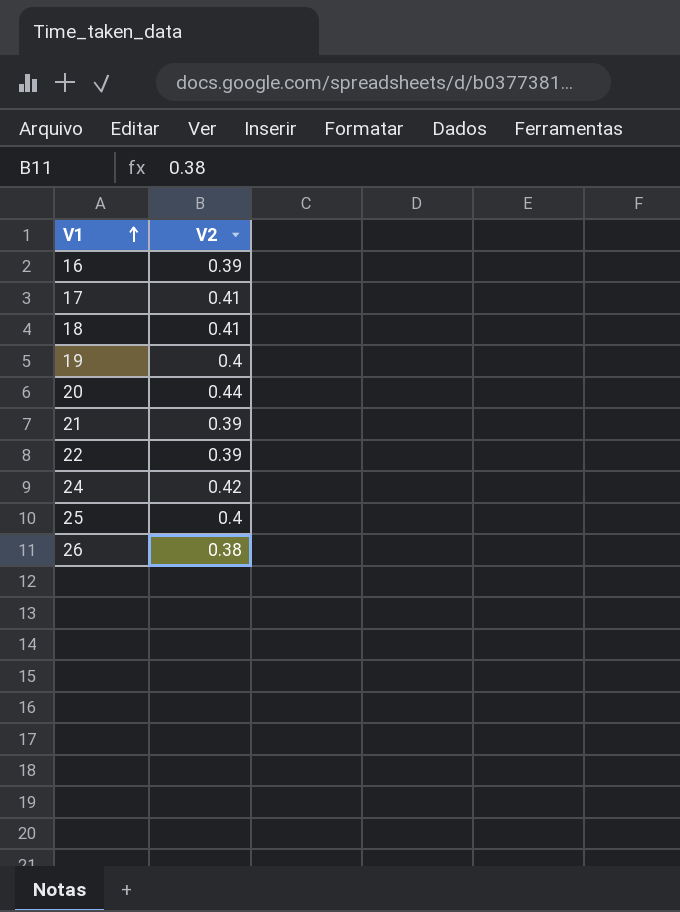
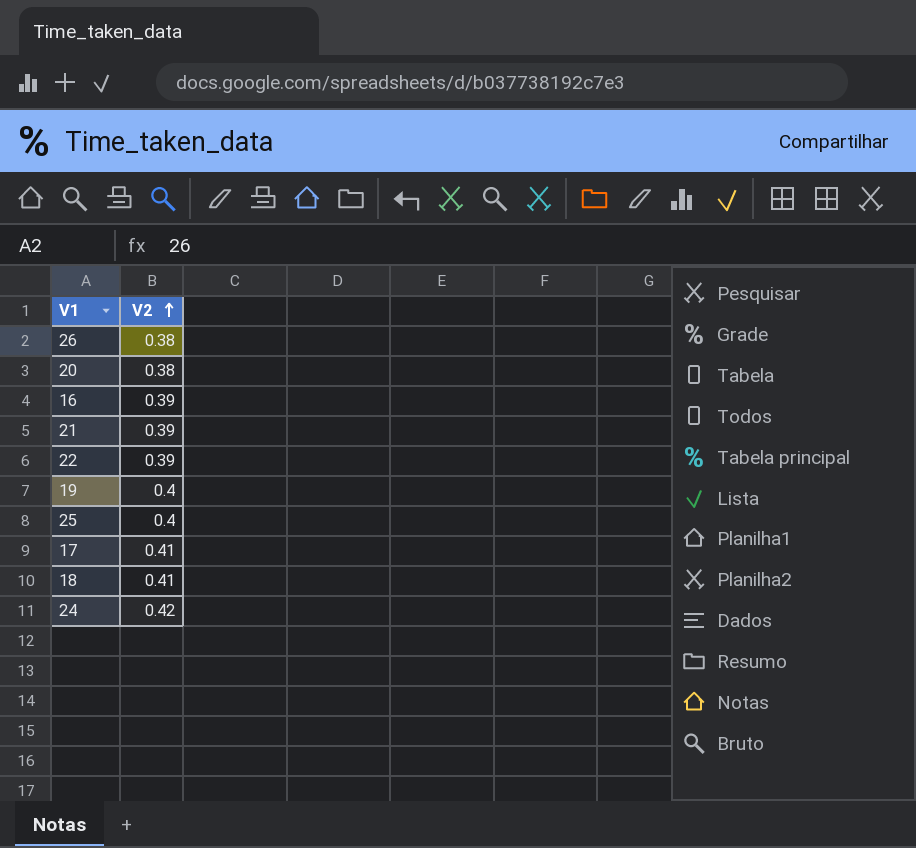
row order: V1 ascending -> V2 ascending
20 | V2: 0.44 -> 0.38

